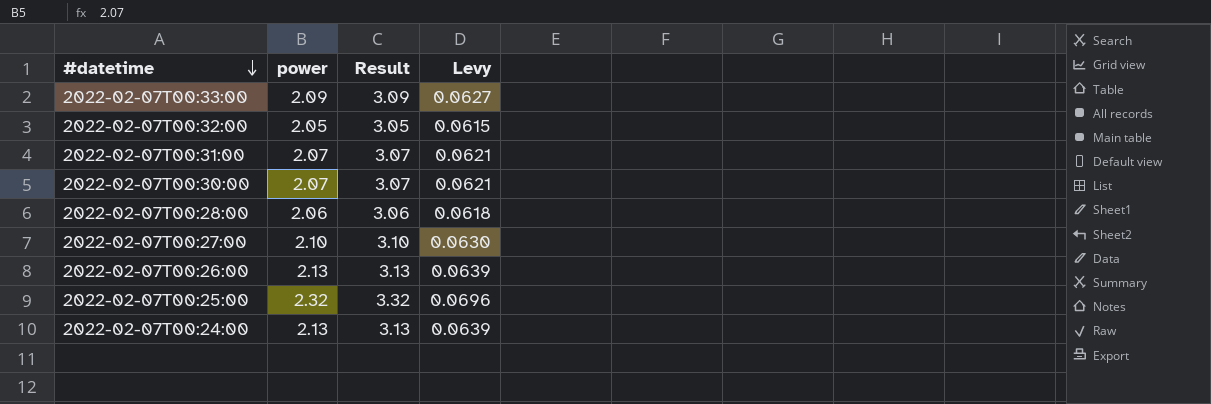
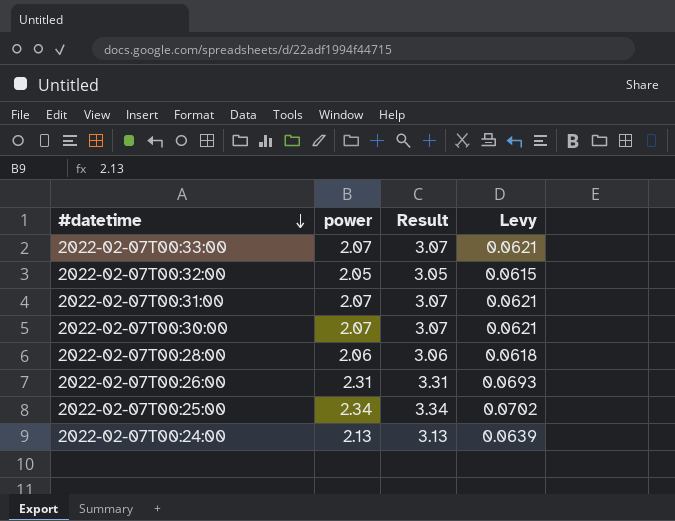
row 2022-02-07T00:27:00: 2.10 | 3.10 | 0.0630 -> none
2022-02-07T00:33:00 | power: 2.09 -> 2.07
2022-02-07T00:33:00 | Result: 3.09 -> 3.07
2022-02-07T00:33:00 | Levy: 0.0627 -> 0.0621
2022-02-07T00:26:00 | power: 2.13 -> 2.31
2022-02-07T00:26:00 | Result: 3.13 -> 3.31
2022-02-07T00:26:00 | Levy: 0.0639 -> 0.0693
2022-02-07T00:25:00 | power: 2.32 -> 2.34
2022-02-07T00:25:00 | Result: 3.32 -> 3.34
2022-02-07T00:25:00 | Levy: 0.0696 -> 0.0702

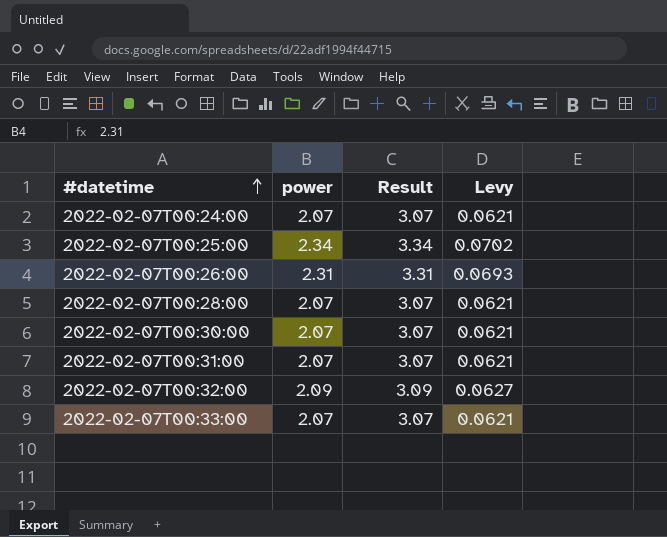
row order: #datetime descending -> #datetime ascending
2022-02-07T00:24:00 | power: 2.13 -> 2.07
2022-02-07T00:24:00 | Result: 3.13 -> 3.07
2022-02-07T00:24:00 | Levy: 0.0639 -> 0.0621
2022-02-07T00:28:00 | power: 2.06 -> 2.07
2022-02-07T00:28:00 | Result: 3.06 -> 3.07
2022-02-07T00:28:00 | Levy: 0.0618 -> 0.0621
2022-02-07T00:32:00 | power: 2.05 -> 2.09
2022-02-07T00:32:00 | Result: 3.05 -> 3.09
2022-02-07T00:32:00 | Levy: 0.0615 -> 0.0627

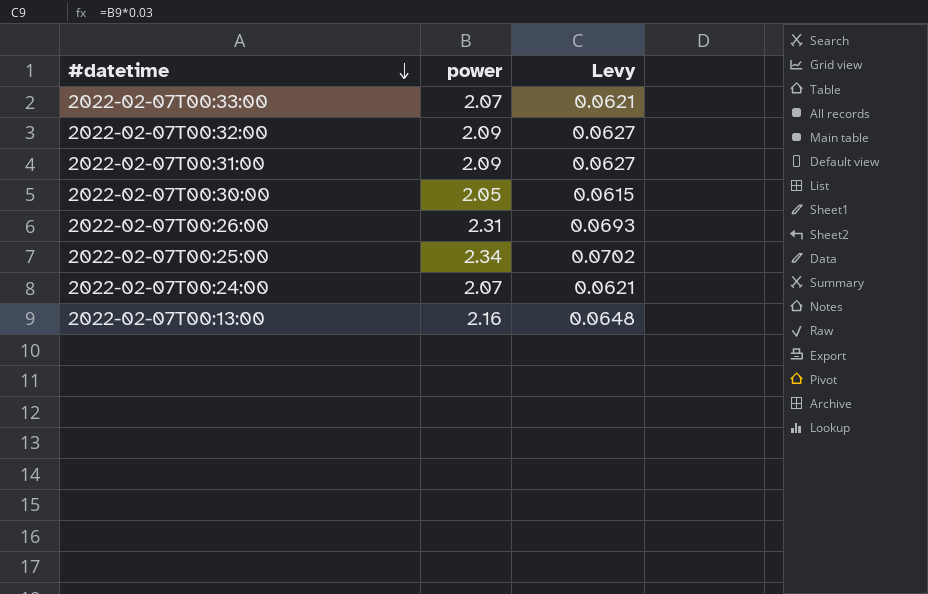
row order: #datetime ascending -> #datetime descending
column Result | formula: [power] + 1 -> none
row 2022-02-07T00:28:00: 2.07 | 3.07 | 0.0621 -> none
2022-02-07T00:31:00 | power: 2.07 -> 2.09
2022-02-07T00:31:00 | Levy: 0.0621 -> 0.0627
2022-02-07T00:30:00 | power: 2.07 -> 2.05
2022-02-07T00:30:00 | Levy: 0.0621 -> 0.0615
row 2022-02-07T00:13:00: none -> 2.16 | 0.0648

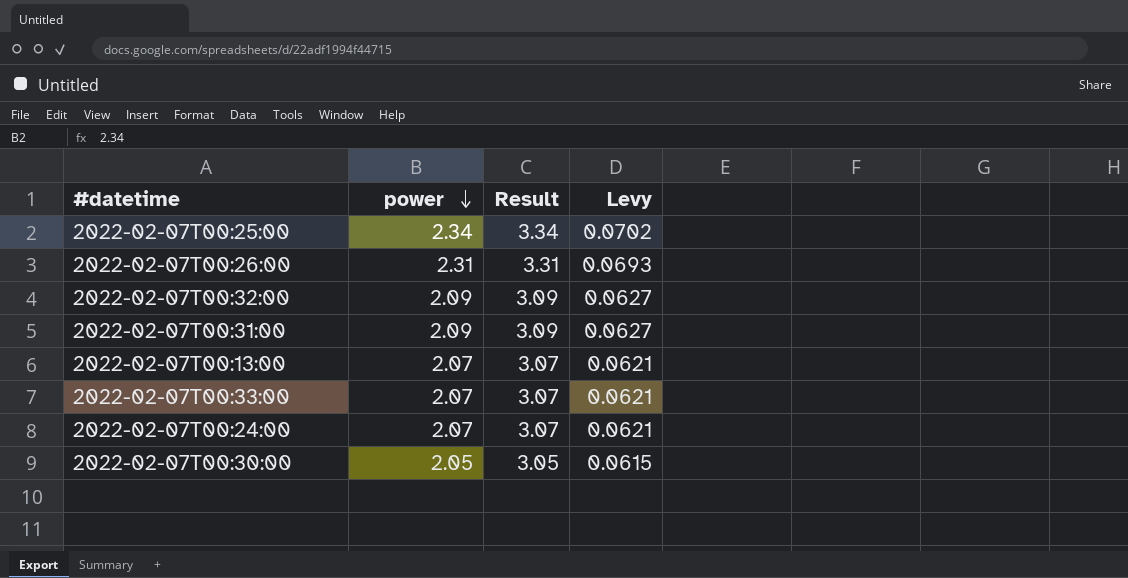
row order: #datetime descending -> power descending
column Result | formula: none -> [power] + 1
2022-02-07T00:13:00 | power: 2.16 -> 2.07
2022-02-07T00:13:00 | Levy: 0.0648 -> 0.0621

